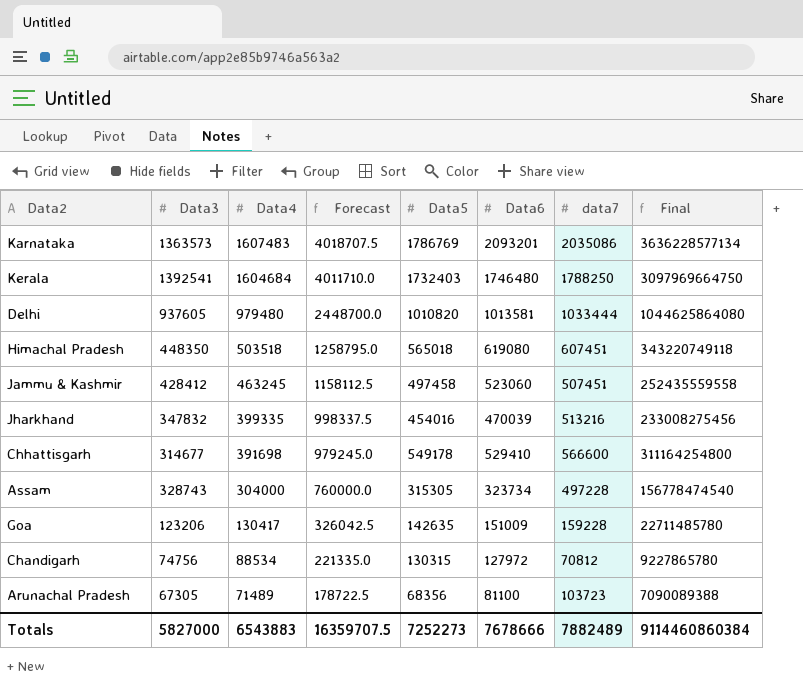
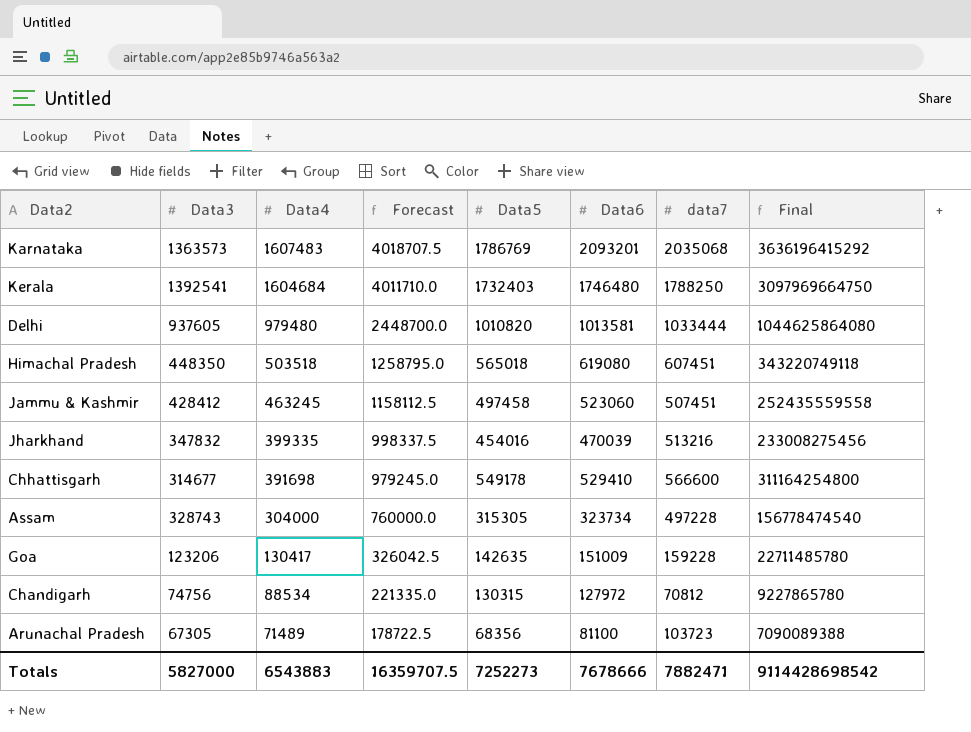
Karnataka | data7: 2035086 -> 2035068
Karnataka | Final: 3636228577134 -> 3636196415292
Totals | data7: 7882489 -> 7882471
Totals | Final: 9114460860384 -> 9114428698542

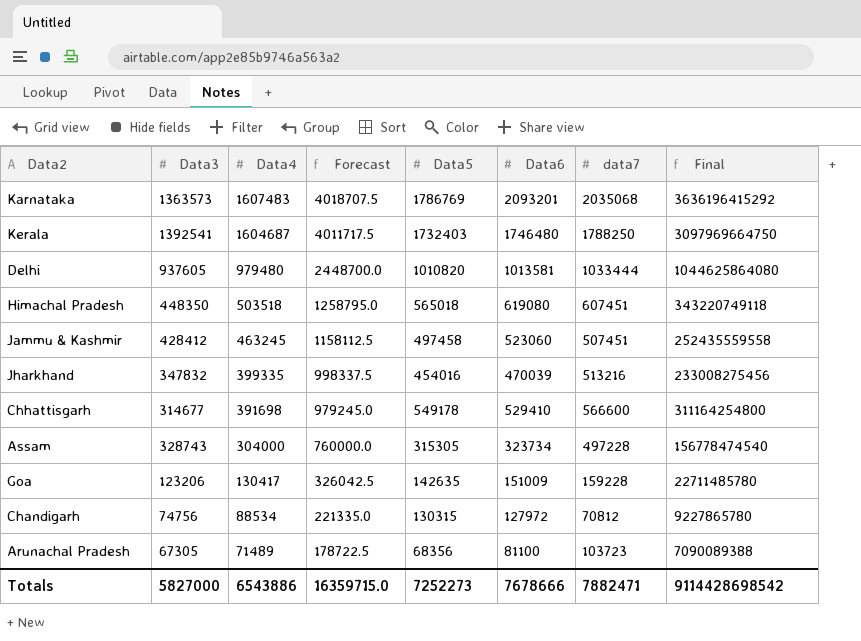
Kerala | Data4: 1604684 -> 1604687
Kerala | Forecast: 4011710.0 -> 4011717.5
Totals | Data4: 6543883 -> 6543886
Totals | Forecast: 16359707.5 -> 16359715.0

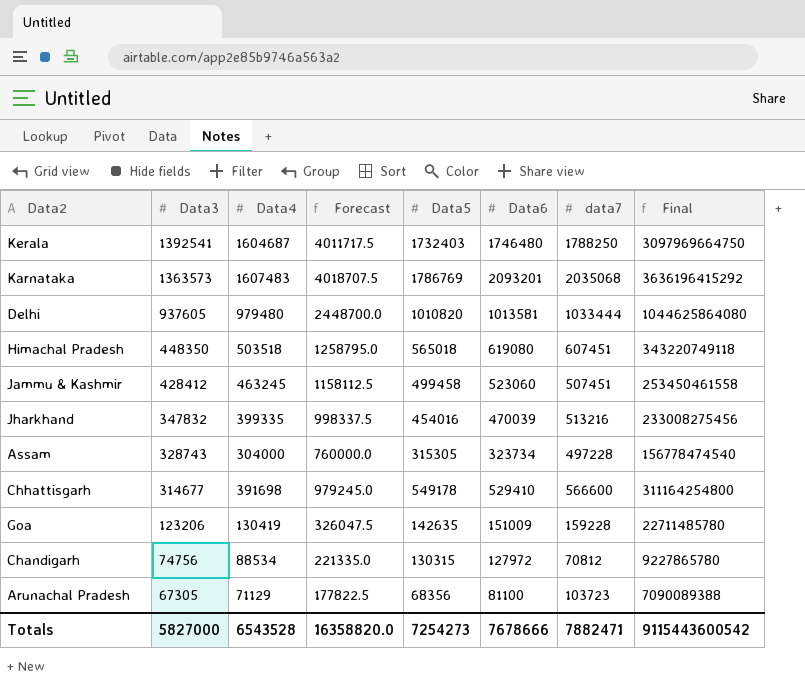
row order: Data4 descending -> Data3 descending
Jammu & Kashmir | Data5: 497458 -> 499458
Jammu & Kashmir | Final: 252435559558 -> 253450461558
Goa | Data4: 130417 -> 130419
Goa | Forecast: 326042.5 -> 326047.5
Arunachal Pradesh | Data4: 71489 -> 71129
Arunachal Pradesh | Forecast: 178722.5 -> 177822.5
Totals | Data4: 6543886 -> 6543528
Totals | Forecast: 16359715.0 -> 16358820.0
Totals | Data5: 7252273 -> 7254273
Totals | Final: 9114428698542 -> 9115443600542

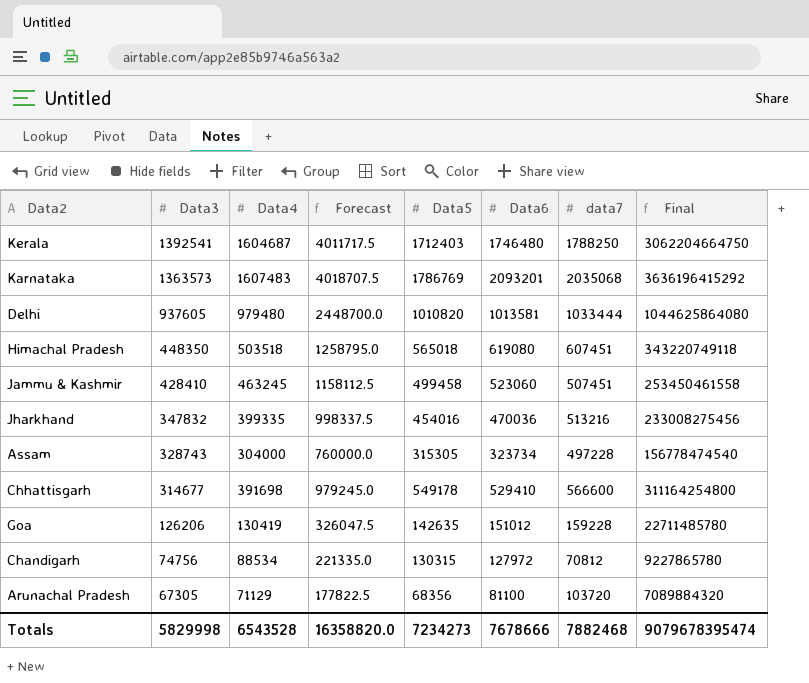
Kerala | Data5: 1732403 -> 1712403
Kerala | Final: 3097969664750 -> 3062204664750
Jammu & Kashmir | Data3: 428412 -> 428410
Jharkhand | Data6: 470039 -> 470036
Goa | Data3: 123206 -> 126206
Goa | Data6: 151009 -> 151012
Arunachal Pradesh | data7: 103723 -> 103720
Arunachal Pradesh | Final: 7090089388 -> 7089884320
Totals | Data3: 5827000 -> 5829998
Totals | Data5: 7254273 -> 7234273
Totals | data7: 7882471 -> 7882468
Totals | Final: 9115443600542 -> 9079678395474

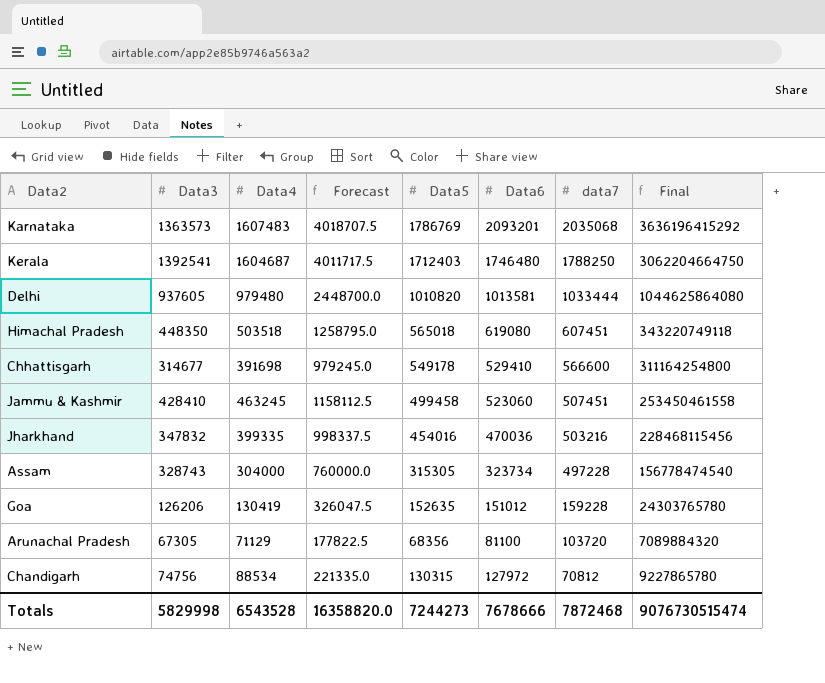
row order: Data3 descending -> data7 descending
Jharkhand | data7: 513216 -> 503216
Jharkhand | Final: 233008275456 -> 228468115456
Goa | Data5: 142635 -> 152635
Goa | Final: 22711485780 -> 24303765780
Totals | Data5: 7234273 -> 7244273
Totals | data7: 7882468 -> 7872468
Totals | Final: 9079678395474 -> 9076730515474

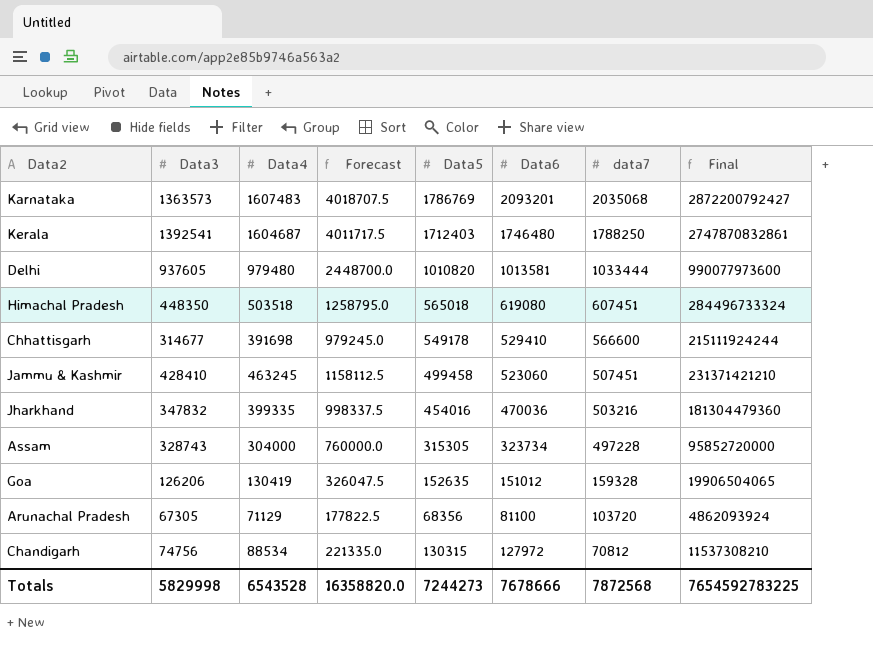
column Final | formula: [Data5] * [data7] -> [Data4] * [Data5]
Goa | data7: 159228 -> 159328
Totals | data7: 7872468 -> 7872568
Totals | Final: 9076730515474 -> 7654592783225

